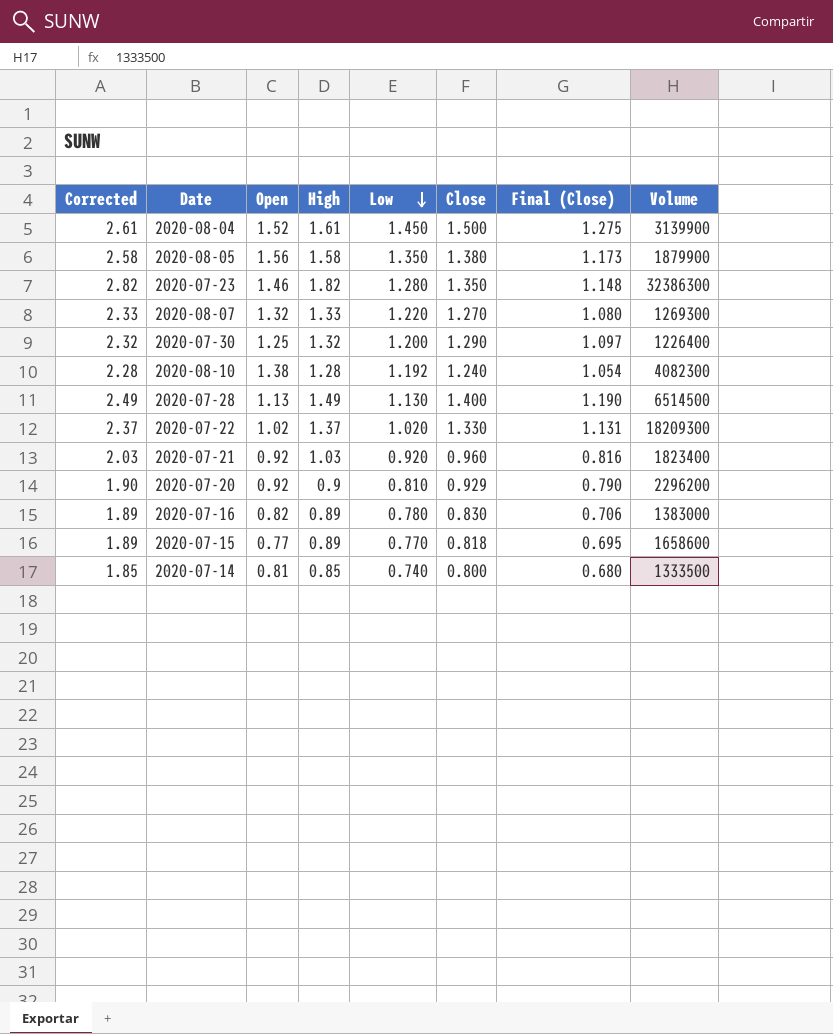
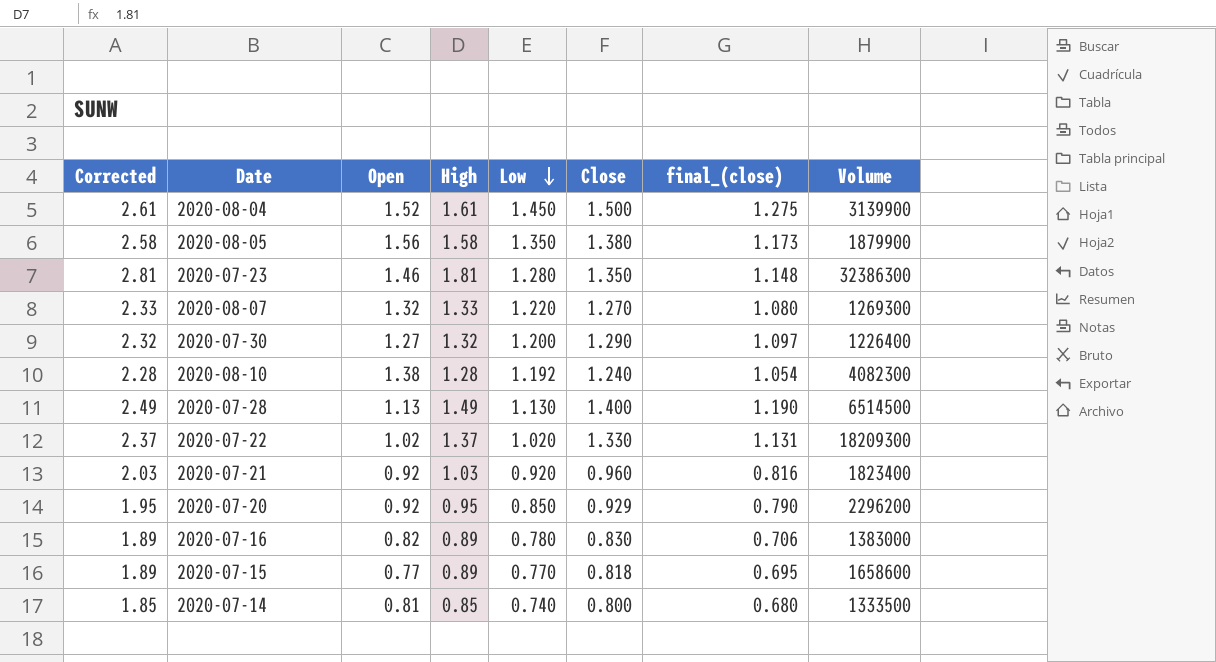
column name: Final (Close) -> final_(close)
2020-07-23 | Corrected: 2.82 -> 2.81
2020-07-23 | High: 1.82 -> 1.81
2020-07-30 | Open: 1.25 -> 1.27
2020-07-20 | Corrected: 1.90 -> 1.95
2020-07-20 | High: 0.9 -> 0.95
2020-07-20 | Low: 0.810 -> 0.850

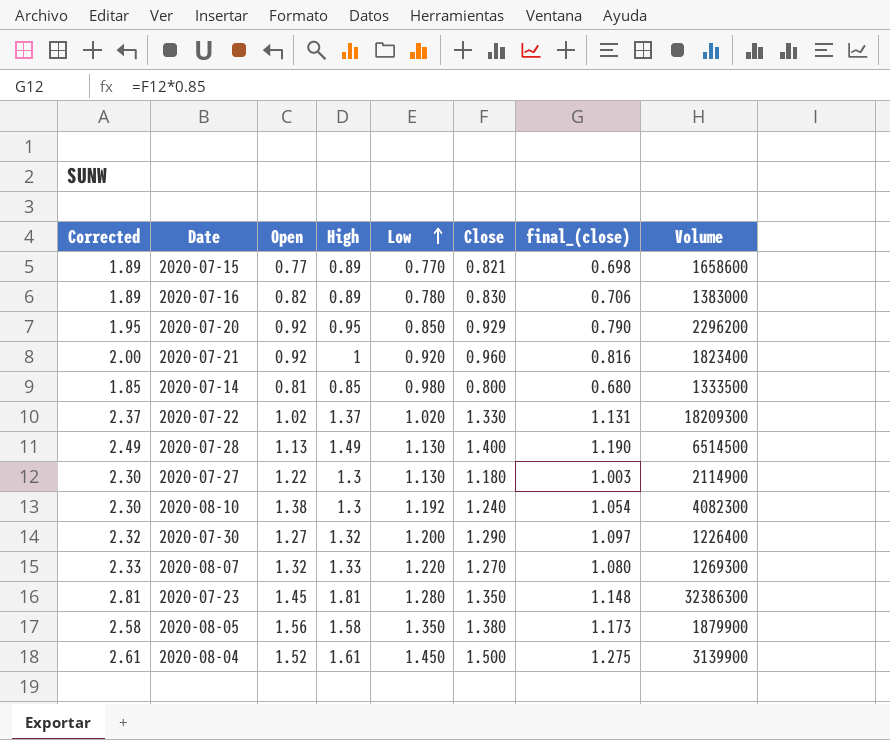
row order: Low descending -> Low ascending
2020-07-15 | Close: 0.818 -> 0.821
2020-07-15 | final_(close): 0.695 -> 0.698
2020-07-21 | Corrected: 2.03 -> 2.00
2020-07-21 | High: 1.03 -> 1
2020-07-14 | Low: 0.740 -> 0.980
row 2020-07-27: none -> 2.30 | 1.22 | 1.3 | 1.130 | 1.180 | 1.003 | 2114900
2020-08-10 | Corrected: 2.28 -> 2.30
2020-08-10 | High: 1.28 -> 1.3
2020-07-23 | Open: 1.46 -> 1.45

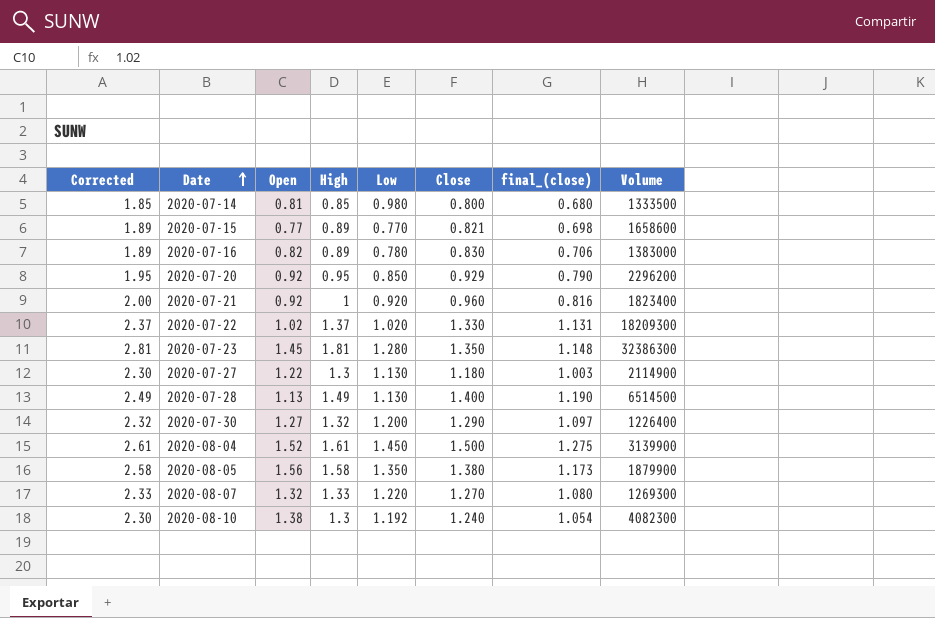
row order: Low ascending -> Date ascending

